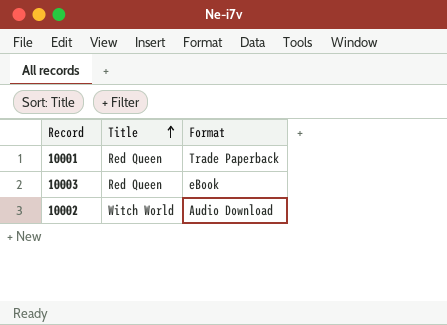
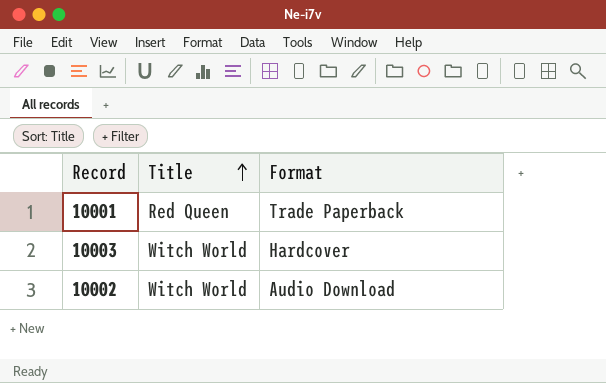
10003 | Title: Red Queen -> Witch World
10003 | Format: eBook -> Hardcover

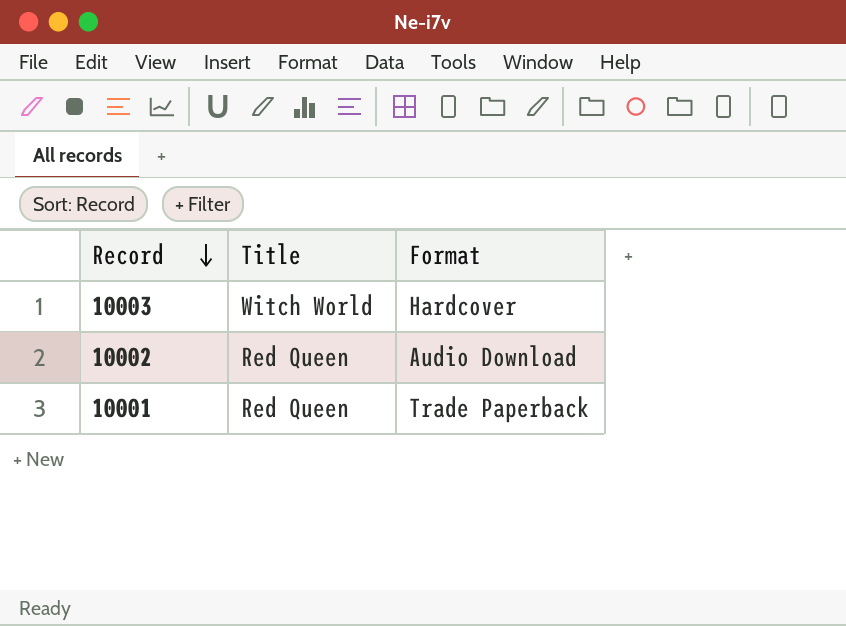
row order: Title ascending -> Record descending
10002 | Title: Witch World -> Red Queen

